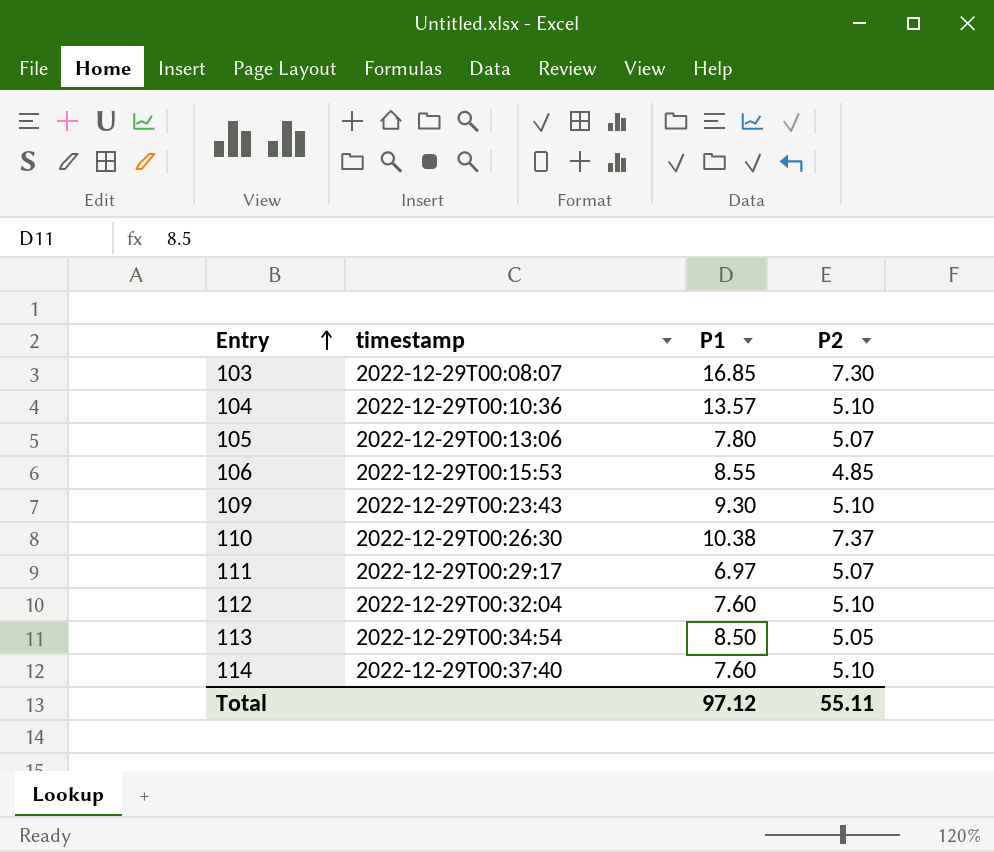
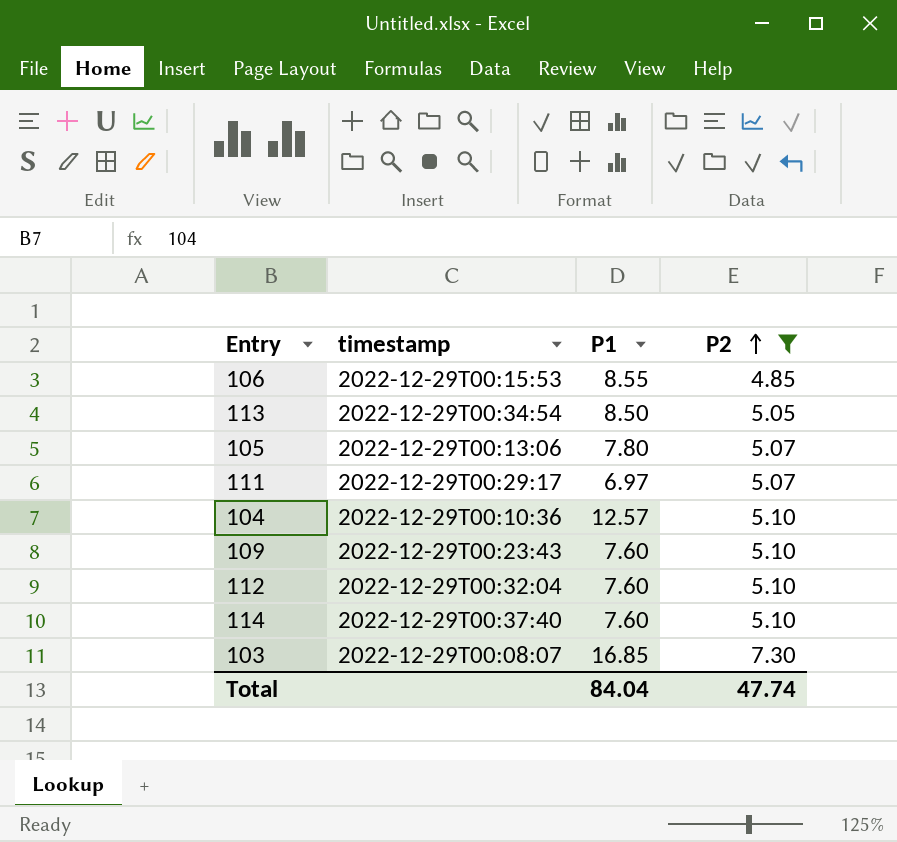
filter: none -> P2 != 7.37
row order: Entry ascending -> P2 ascending
104 | P1: 13.57 -> 12.57
109 | P1: 9.30 -> 7.60
Total | P1: 97.12 -> 84.04
Total | P2: 55.11 -> 47.74

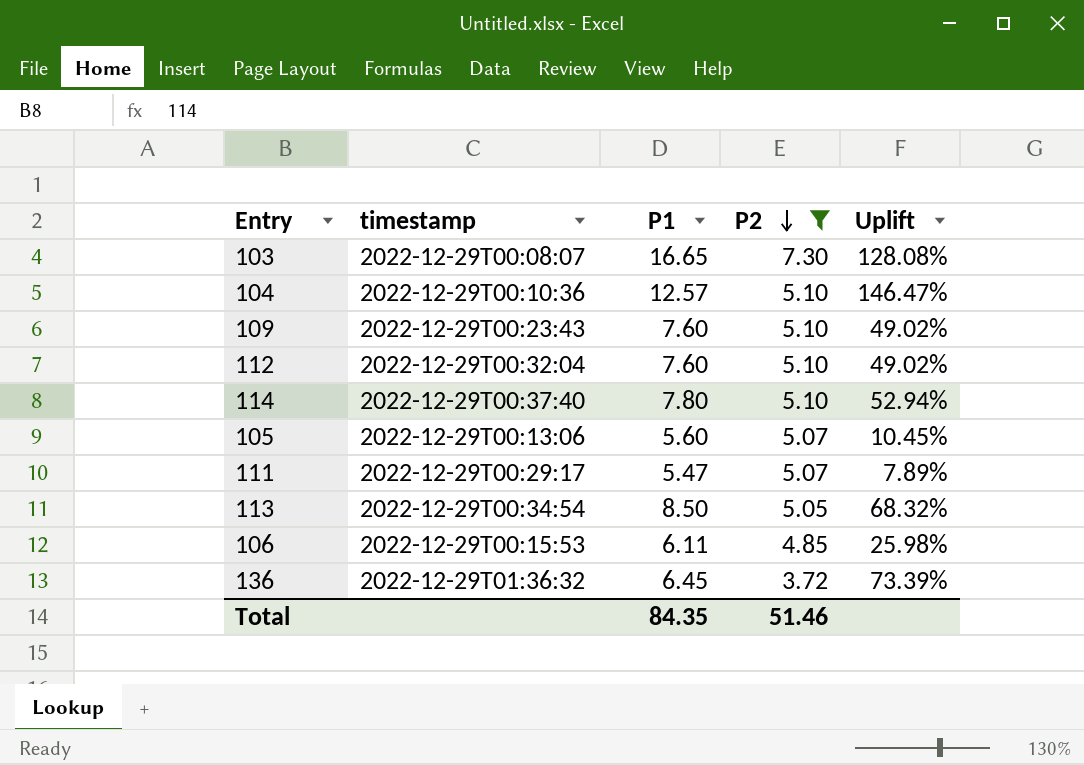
row order: P2 ascending -> P2 descending
column Uplift | formula: none -> ([P1] - [P2]) / [P2]
103 | P1: 16.85 -> 16.65
114 | P1: 7.60 -> 7.80
105 | P1: 7.80 -> 5.60
111 | P1: 6.97 -> 5.47
106 | P1: 8.55 -> 6.11
row 136: none -> 2022-12-29T01:36:32 | 6.45 | 3.72 | 73.39%
Total | P1: 84.04 -> 84.35
Total | P2: 47.74 -> 51.46

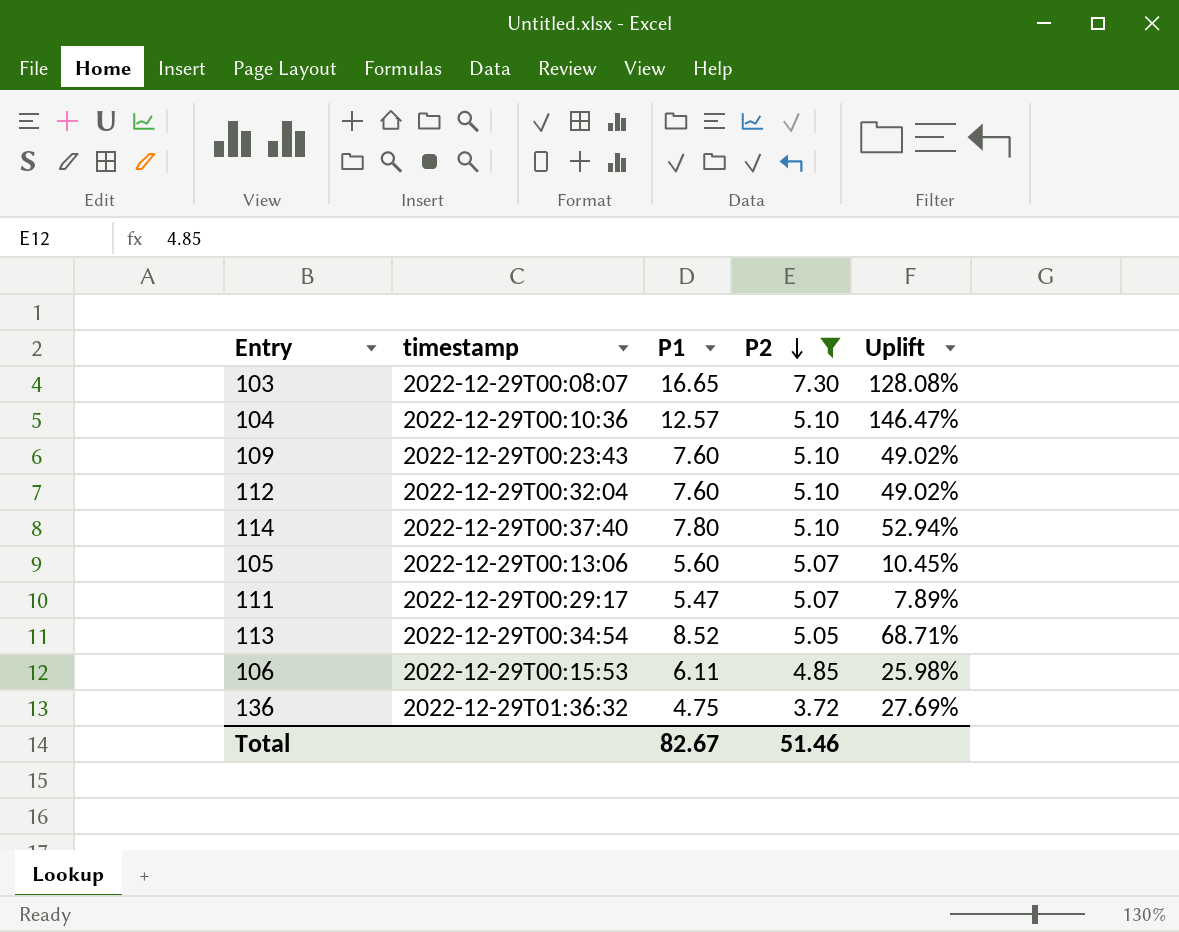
113 | P1: 8.50 -> 8.52
113 | Uplift: 68.32% -> 68.71%
136 | P1: 6.45 -> 4.75
136 | Uplift: 73.39% -> 27.69%
Total | P1: 84.35 -> 82.67

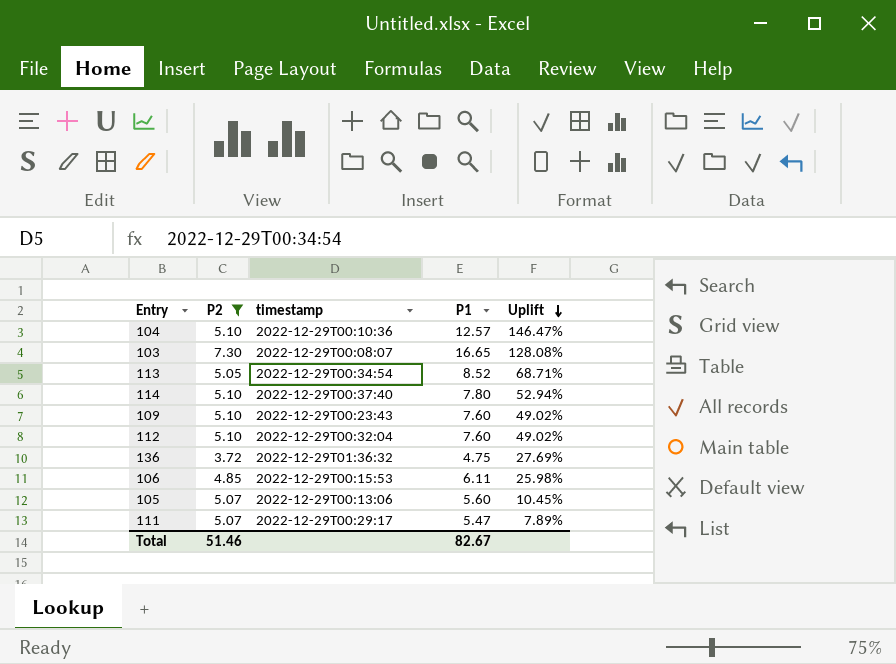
row order: P2 descending -> Uplift descending
column P2 | position: 4 -> 2

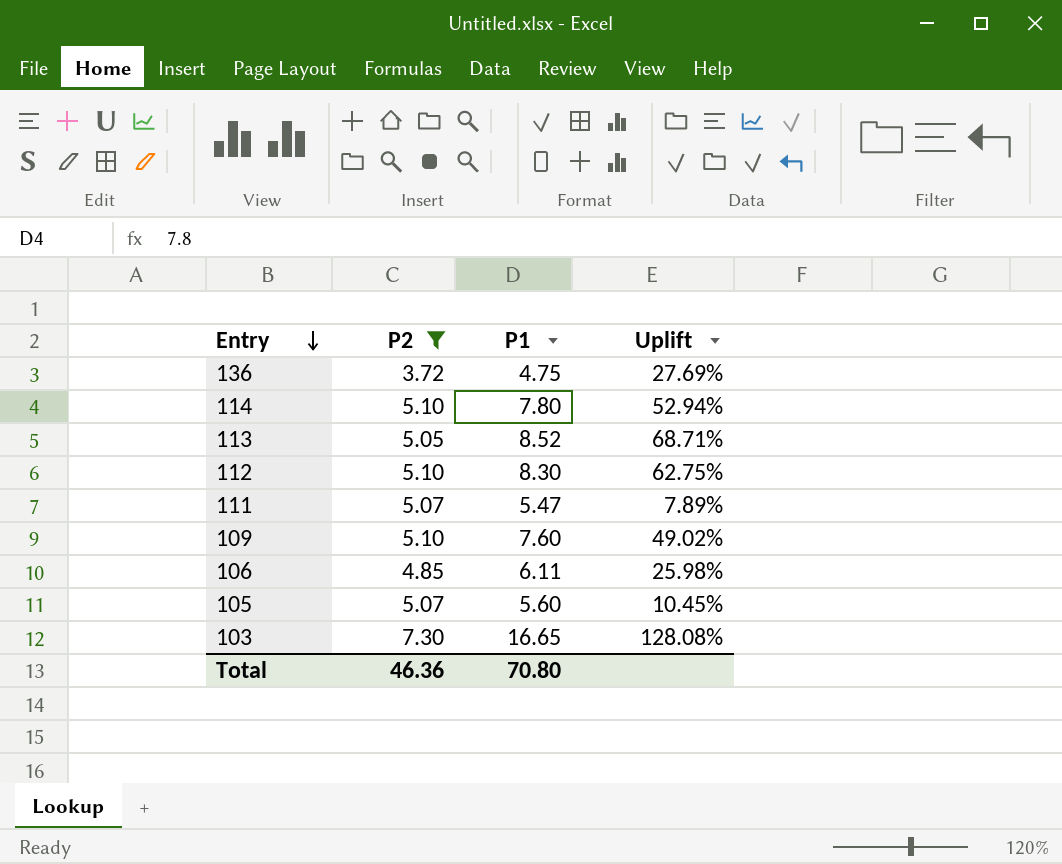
row order: Uplift descending -> Entry descending
column timestamp | position: 3 -> none
row 104: 5.10 | 2022-12-29T00:10:36 | 12.57 | 146.47% -> none
112 | P1: 7.60 -> 8.30
112 | Uplift: 49.02% -> 62.75%
Total | P2: 51.46 -> 46.36
Total | P1: 82.67 -> 70.80

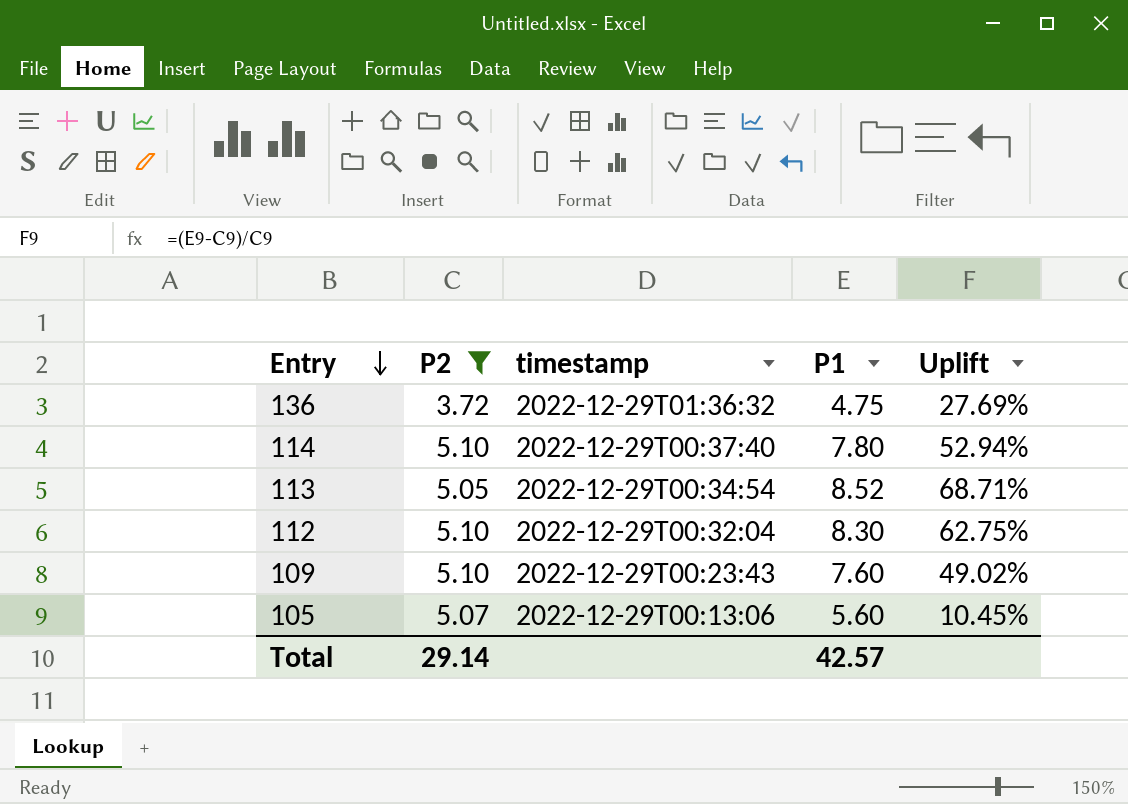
column timestamp | position: none -> 3
row 111: 5.07 | 5.47 | 7.89% -> none
row 106: 4.85 | 6.11 | 25.98% -> none
row 103: 7.30 | 16.65 | 128.08% -> none
Total | P2: 46.36 -> 29.14
Total | P1: 70.80 -> 42.57

